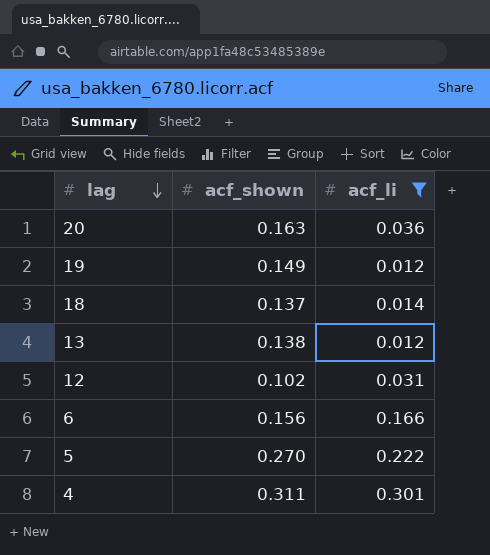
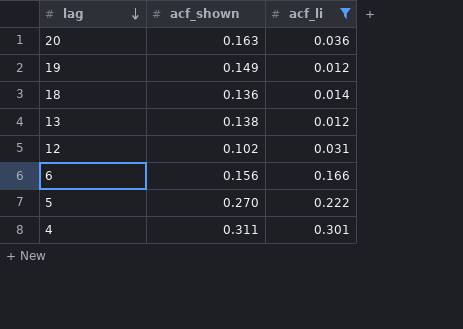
18 | acf_shown: 0.137 -> 0.136

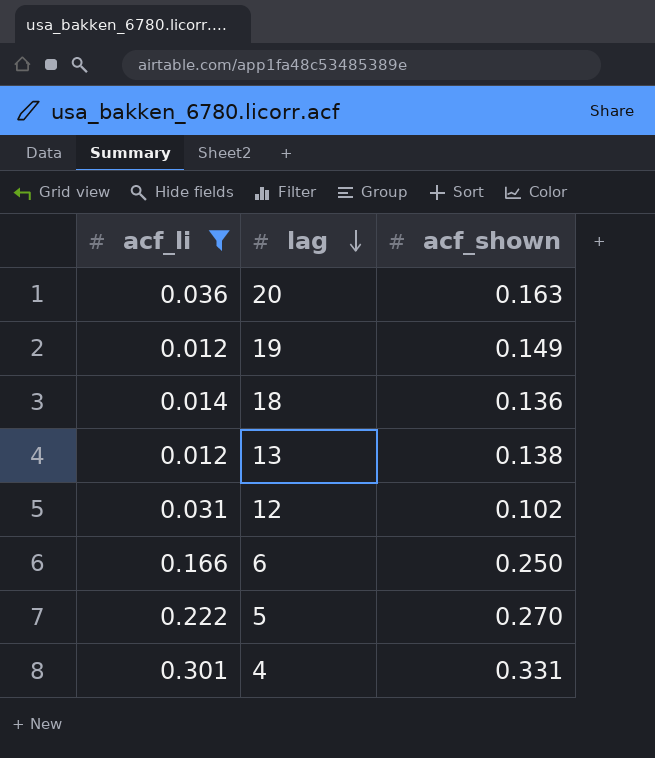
column acf_li | position: 3 -> 1
6 | acf_shown: 0.156 -> 0.250
4 | acf_shown: 0.311 -> 0.331

